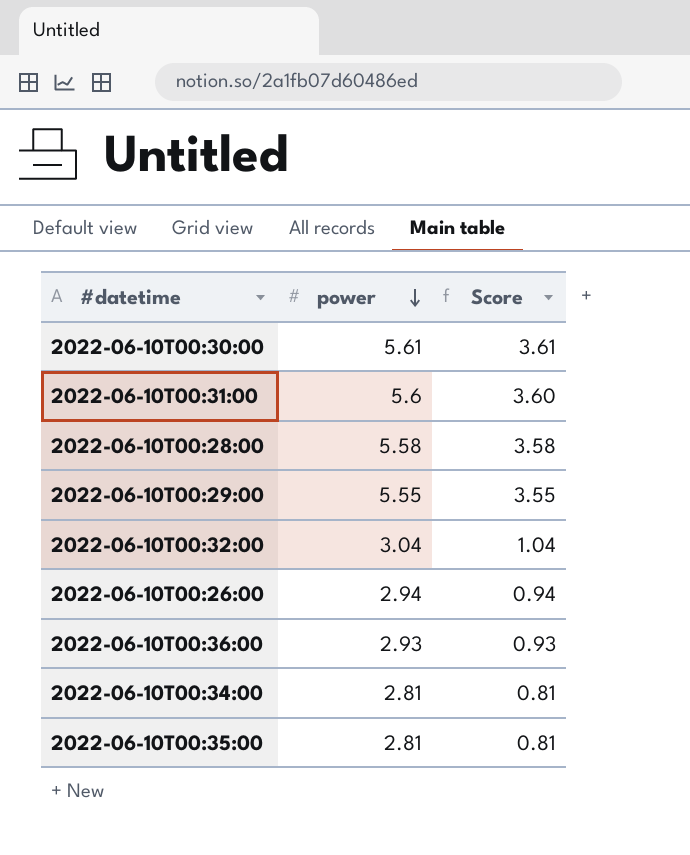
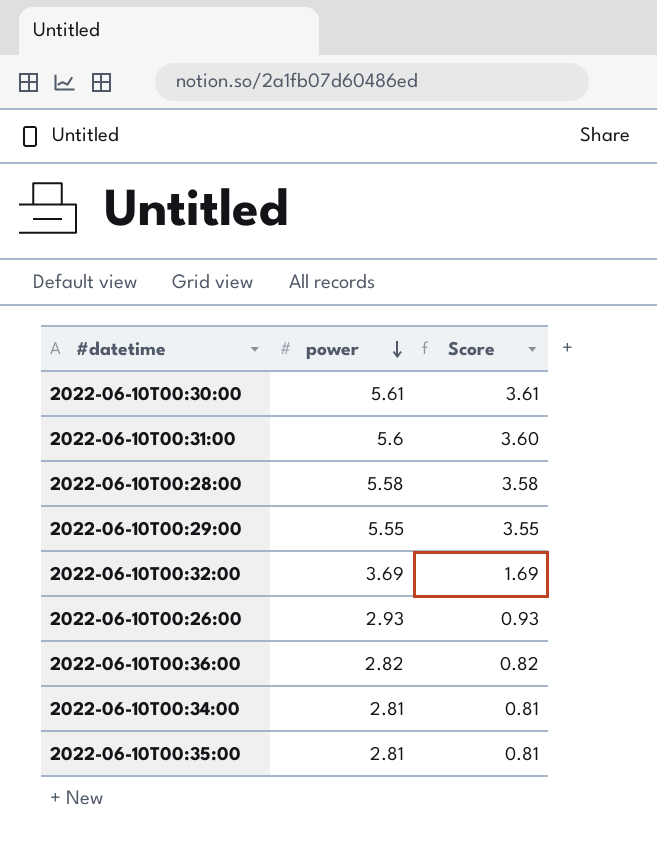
2022-06-10T00:32:00 | power: 3.04 -> 3.69
2022-06-10T00:32:00 | Score: 1.04 -> 1.69
2022-06-10T00:26:00 | power: 2.94 -> 2.93
2022-06-10T00:26:00 | Score: 0.94 -> 0.93
2022-06-10T00:36:00 | power: 2.93 -> 2.82
2022-06-10T00:36:00 | Score: 0.93 -> 0.82

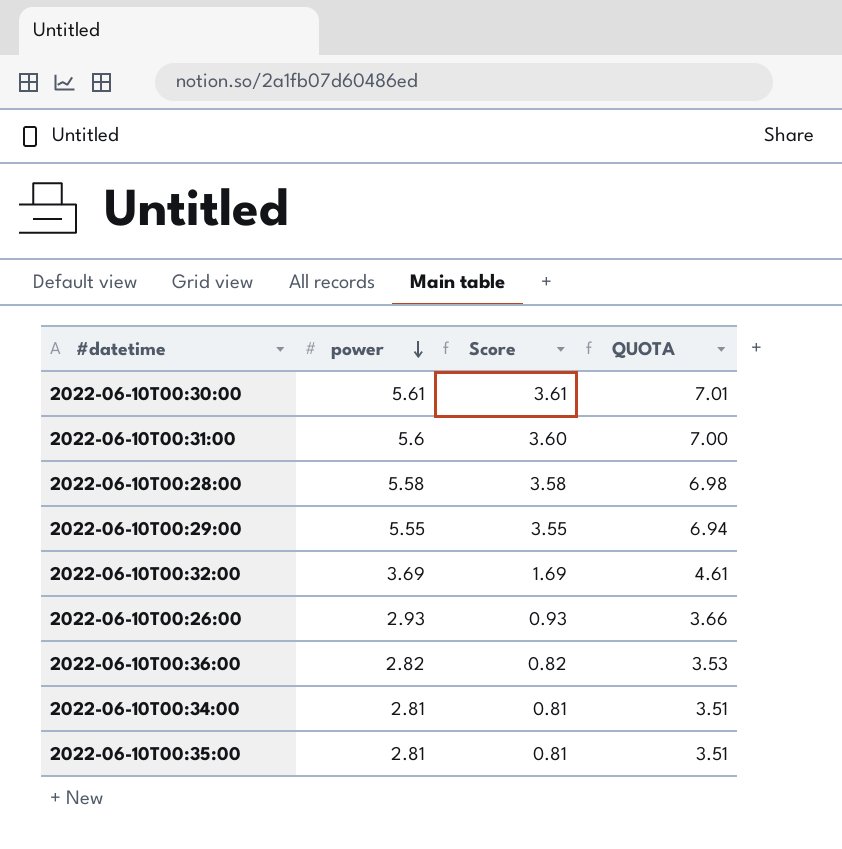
column QUOTA | formula: none -> [power] * 1.25

